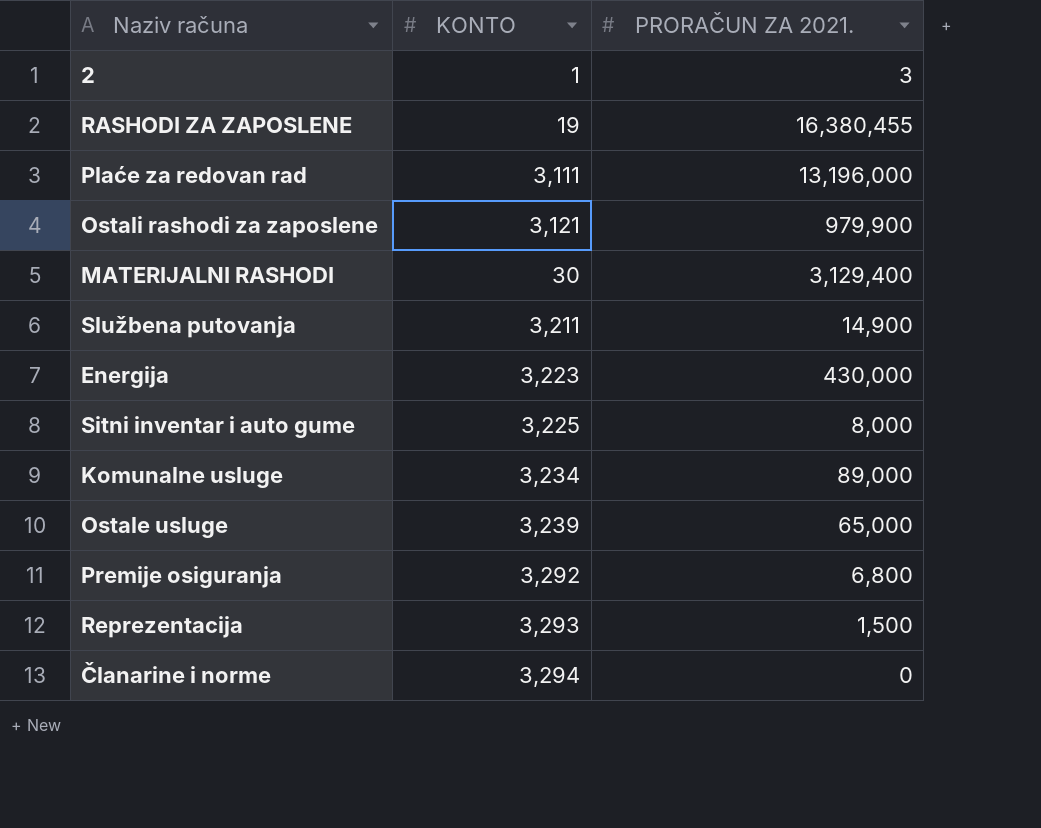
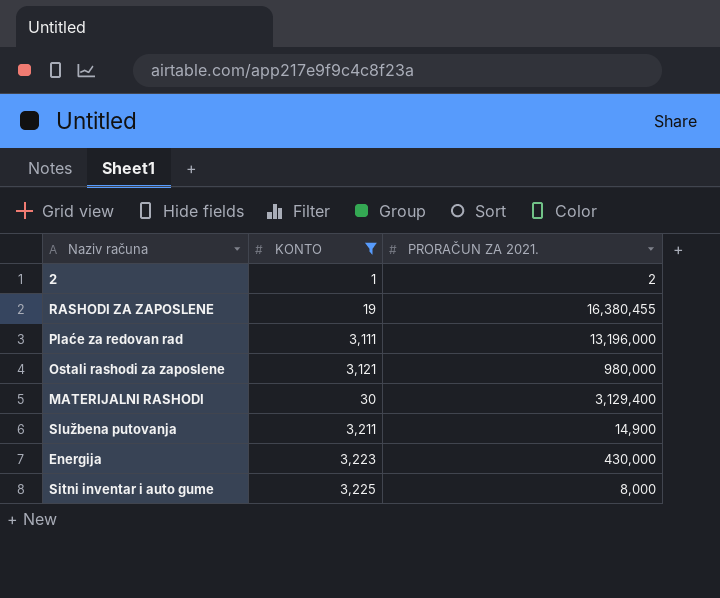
filter: none -> KONTO <= 3,225
2 | PRORAČUN ZA 2021.: 3 -> 2
Ostali rashodi za zaposlene | PRORAČUN ZA 2021.: 979,900 -> 980,000

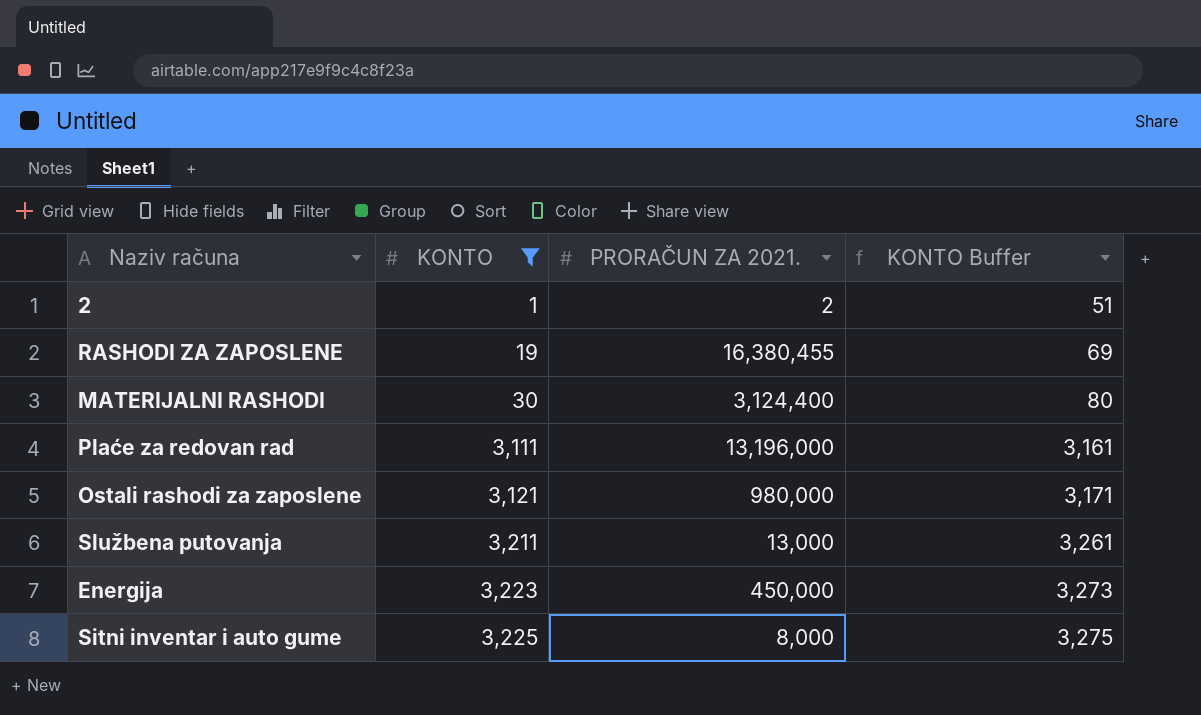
row order: none -> KONTO ascending
column KONTO Buffer | formula: none -> [KONTO] + 50
MATERIJALNI RASHODI | PRORAČUN ZA 2021.: 3,129,400 -> 3,124,400
Službena putovanja | PRORAČUN ZA 2021.: 14,900 -> 13,000
Energija | PRORAČUN ZA 2021.: 430,000 -> 450,000

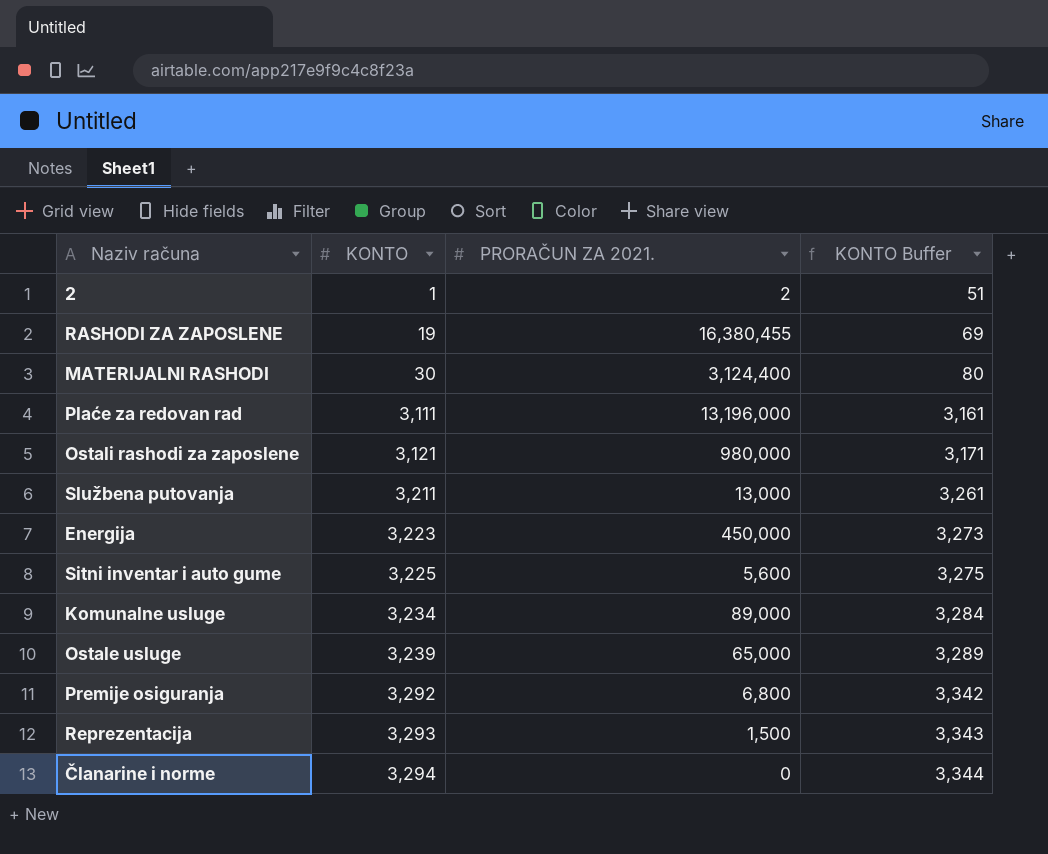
filter: KONTO <= 3,225 -> none
Sitni inventar i auto gume | PRORAČUN ZA 2021.: 8,000 -> 5,600

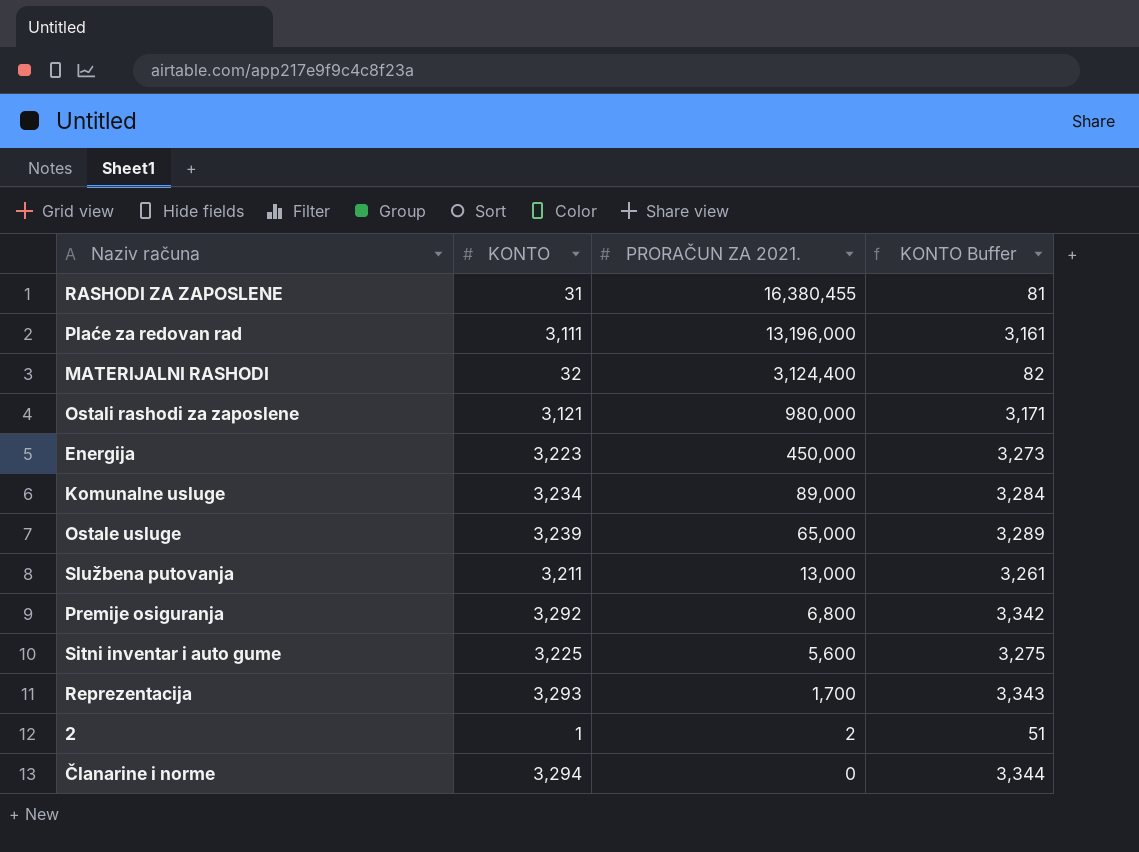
row order: KONTO ascending -> PRORAČUN ZA 2021. descending
RASHODI ZA ZAPOSLENE | KONTO: 19 -> 31
RASHODI ZA ZAPOSLENE | KONTO Buffer: 69 -> 81
MATERIJALNI RASHODI | KONTO: 30 -> 32
MATERIJALNI RASHODI | KONTO Buffer: 80 -> 82
Reprezentacija | PRORAČUN ZA 2021.: 1,500 -> 1,700

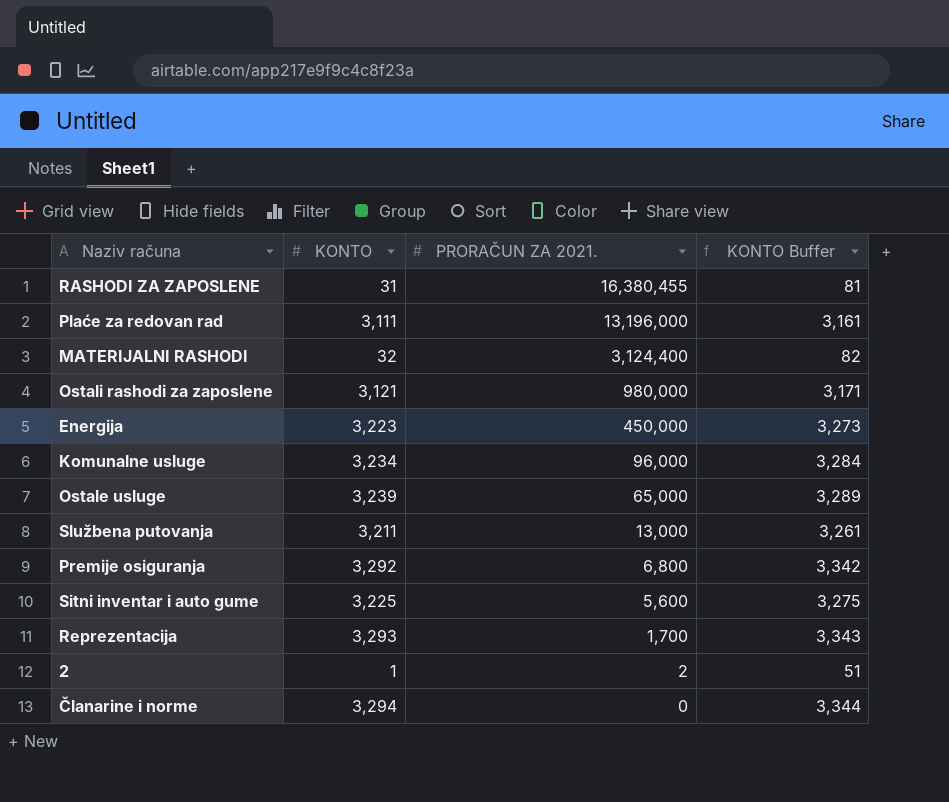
Komunalne usluge | PRORAČUN ZA 2021.: 89,000 -> 96,000

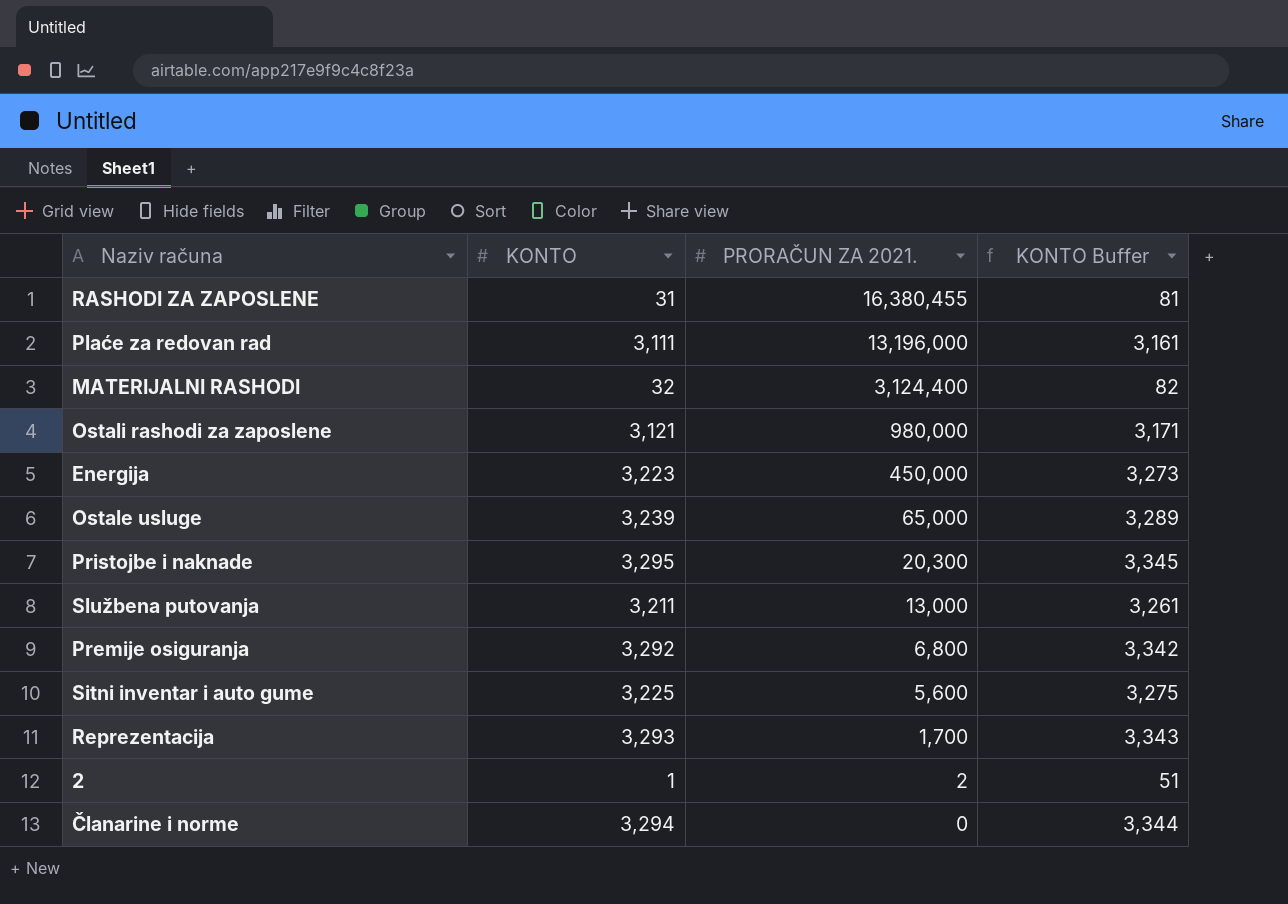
row Komunalne usluge: 3,234 | 96,000 | 3,284 -> none
row Pristojbe i naknade: none -> 3,295 | 20,300 | 3,345

